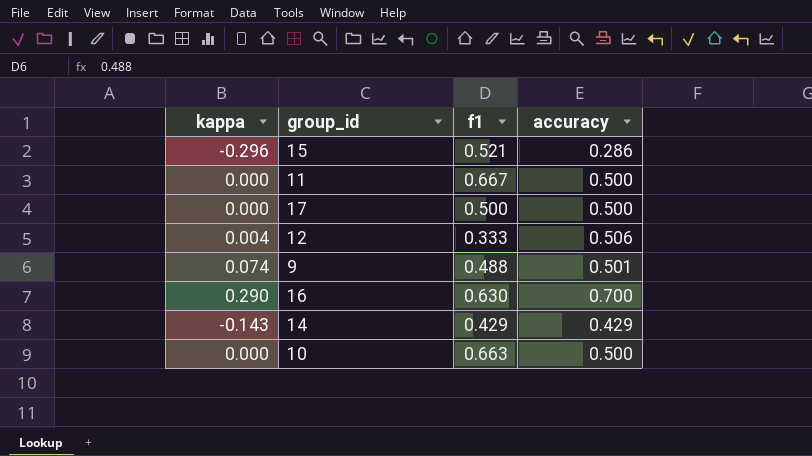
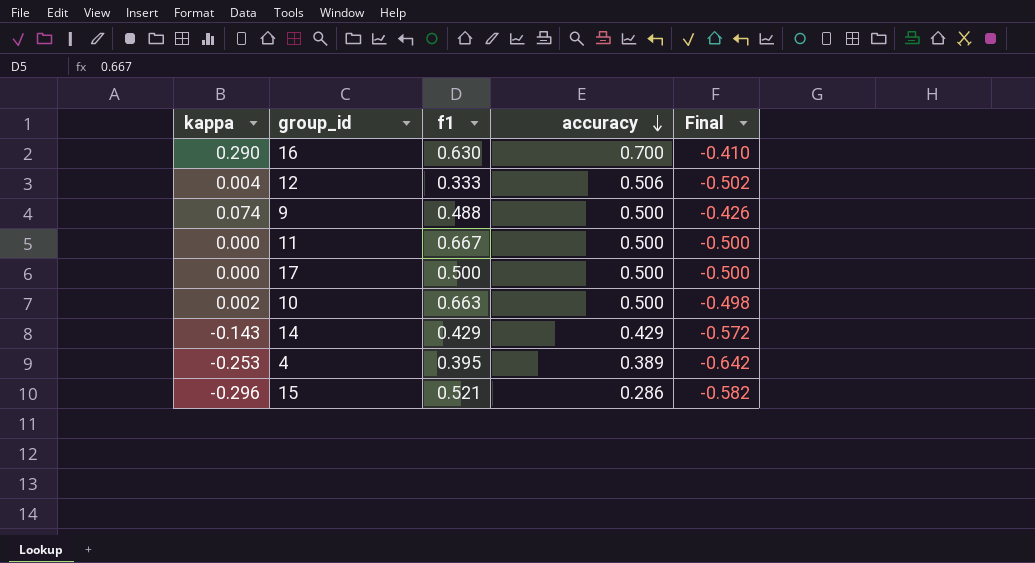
row order: none -> accuracy descending
column Final | formula: none -> [kappa] - [accuracy]
9 | accuracy: 0.501 -> 0.500
10 | kappa: 0.000 -> 0.002
row 4: none -> -0.253 | 0.395 | 0.389 | -0.642

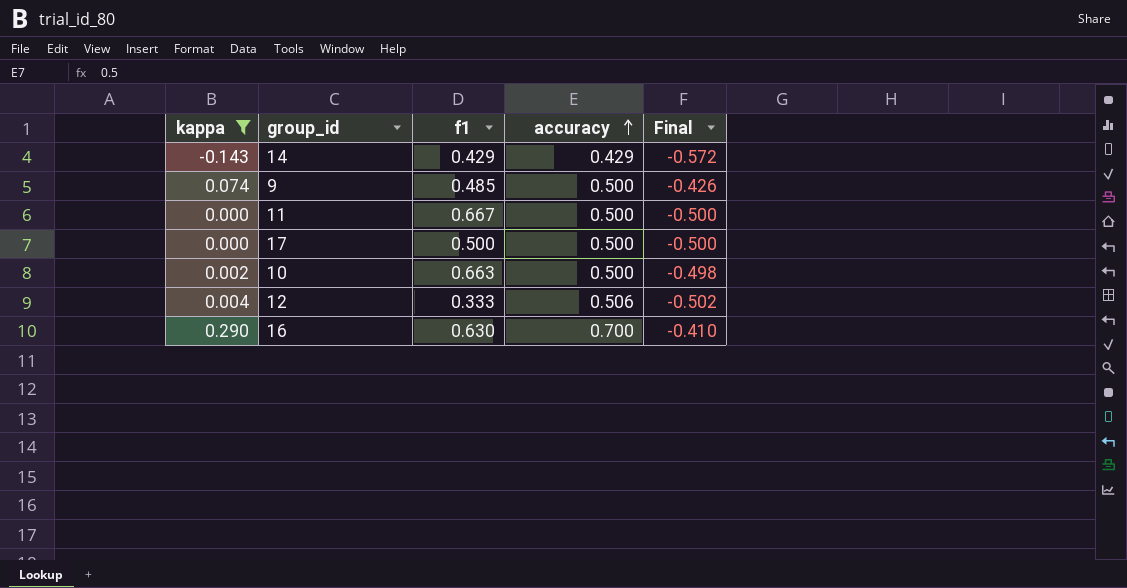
filter: none -> kappa >= -0.143
row order: accuracy descending -> accuracy ascending
9 | f1: 0.488 -> 0.485

